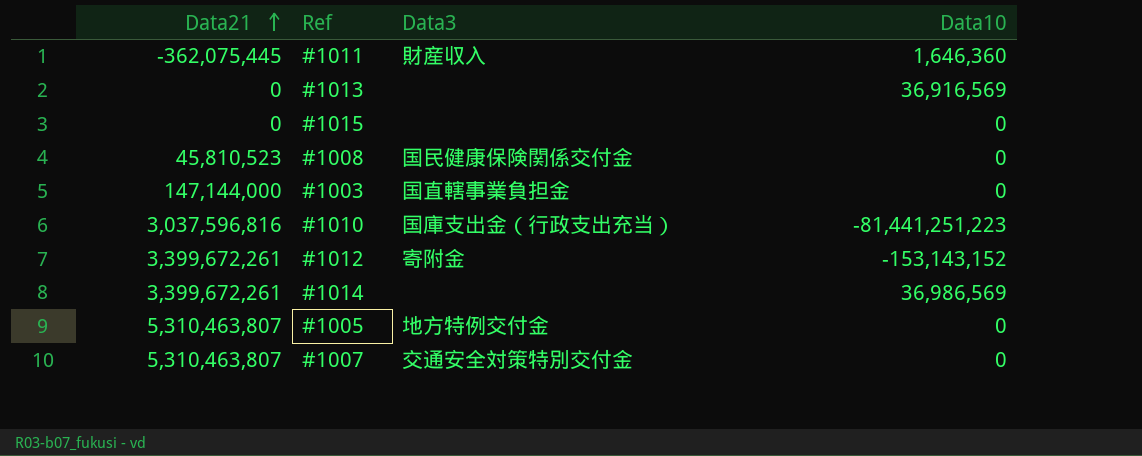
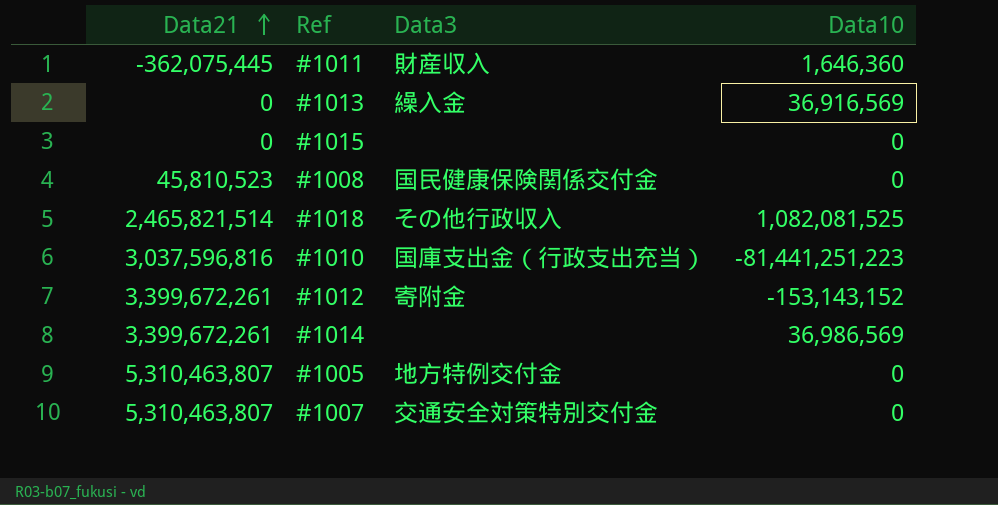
row #1003: 147,144,000 | 国直轄事業負担金 | 0 -> none
#1013 | Data3: none -> 繰入金
row #1018: none -> 2,465,821,514 | その他行政収入 | 1,082,081,525

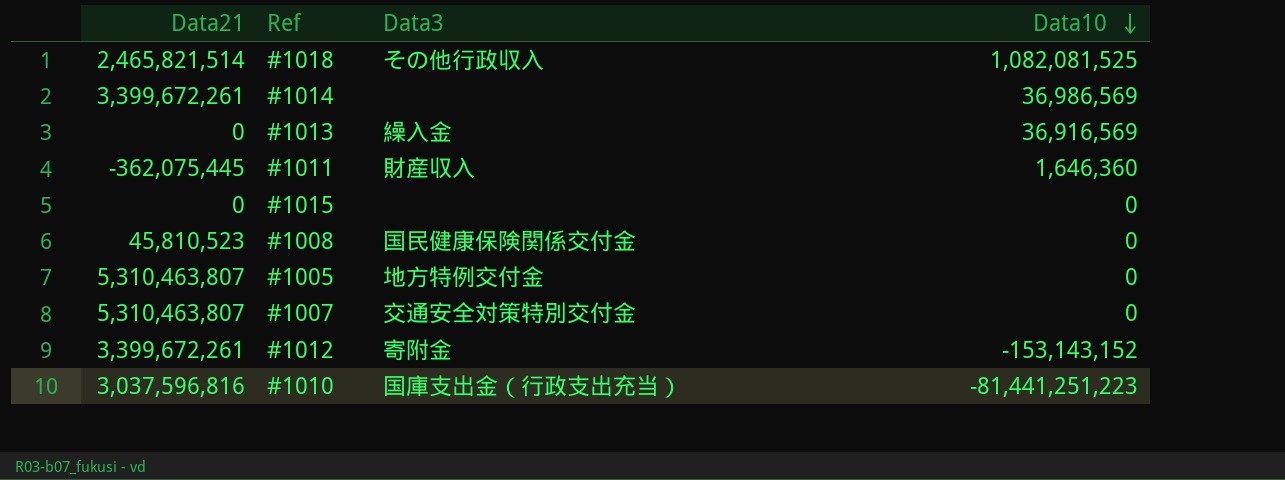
row order: Data21 ascending -> Data10 descending

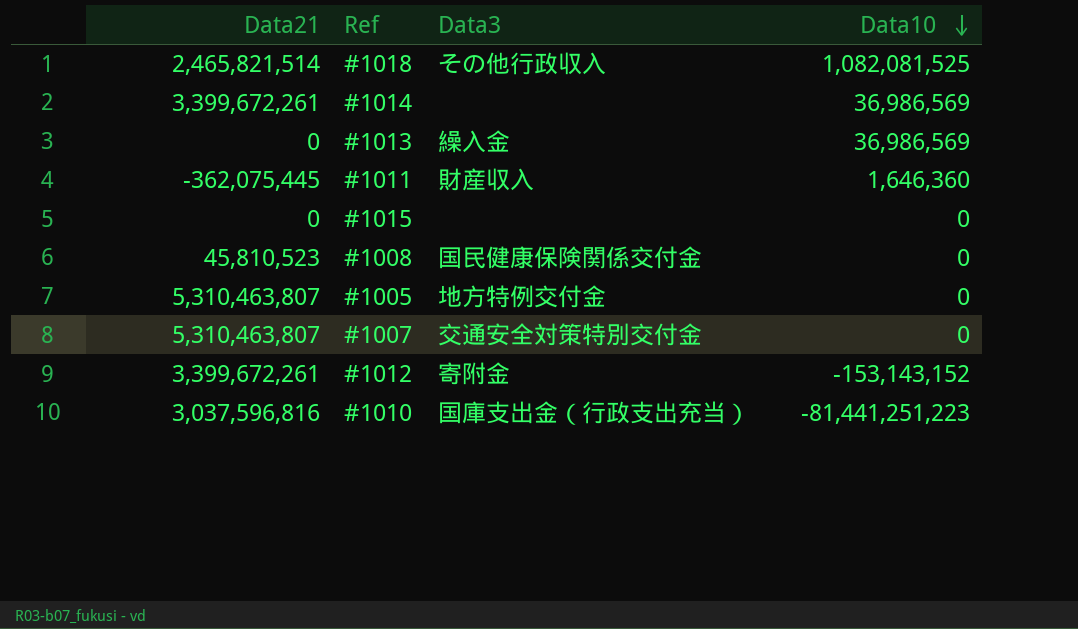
#1013 | Data10: 36,916,569 -> 36,986,569

